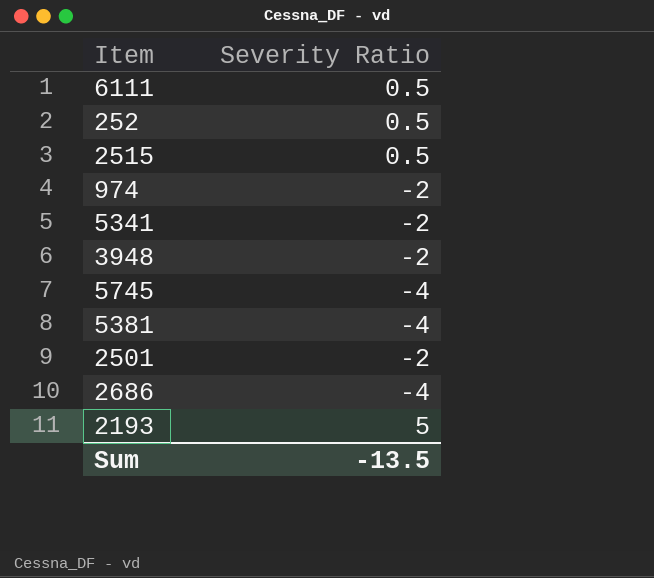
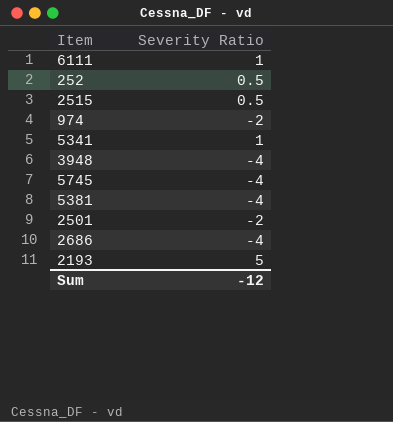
6111 | Severity Ratio: 0.5 -> 1
5341 | Severity Ratio: -2 -> 1
3948 | Severity Ratio: -2 -> -4
Sum | Severity Ratio: -13.5 -> -12

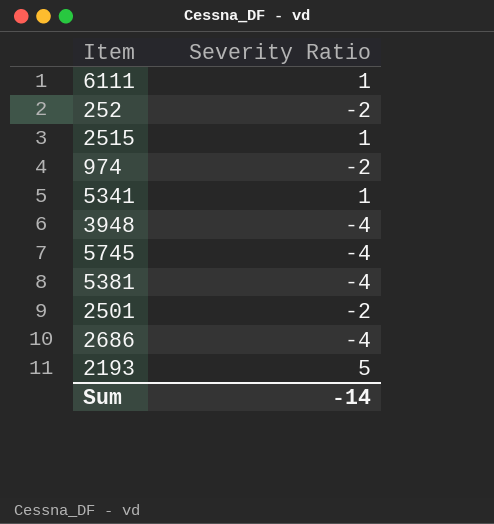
252 | Severity Ratio: 0.5 -> -2
2515 | Severity Ratio: 0.5 -> 1
Sum | Severity Ratio: -12 -> -14

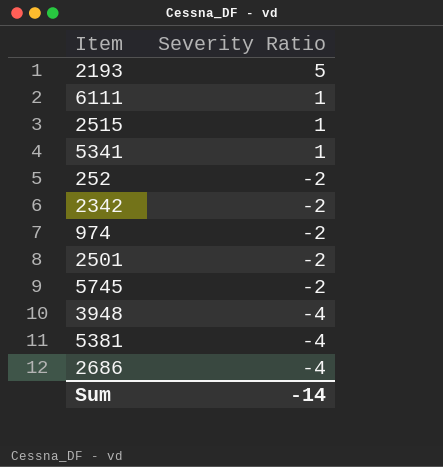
row order: none -> Severity Ratio descending
row 2342: none -> -2
5745 | Severity Ratio: -4 -> -2

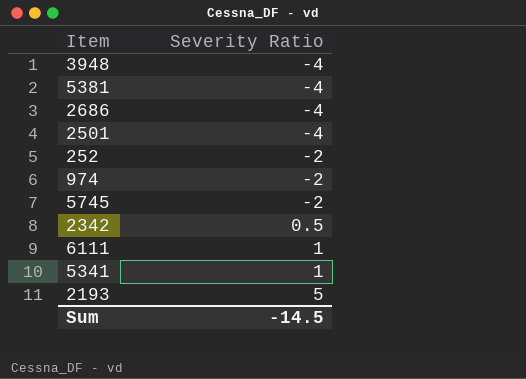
row order: Severity Ratio descending -> Severity Ratio ascending
row 2515: 1 -> none
2501 | Severity Ratio: -2 -> -4
2342 | Severity Ratio: -2 -> 0.5
Sum | Severity Ratio: -14 -> -14.5

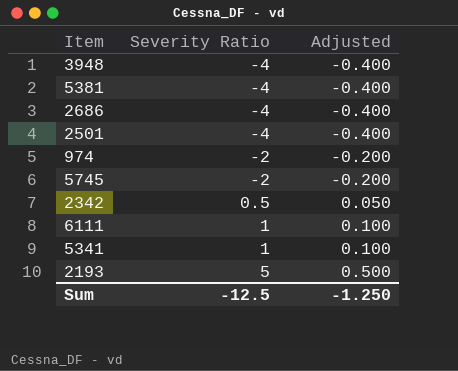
column Adjusted | formula: none -> [Severity Ratio] * 0.1
row 252: -2 -> none
Sum | Severity Ratio: -14.5 -> -12.5

